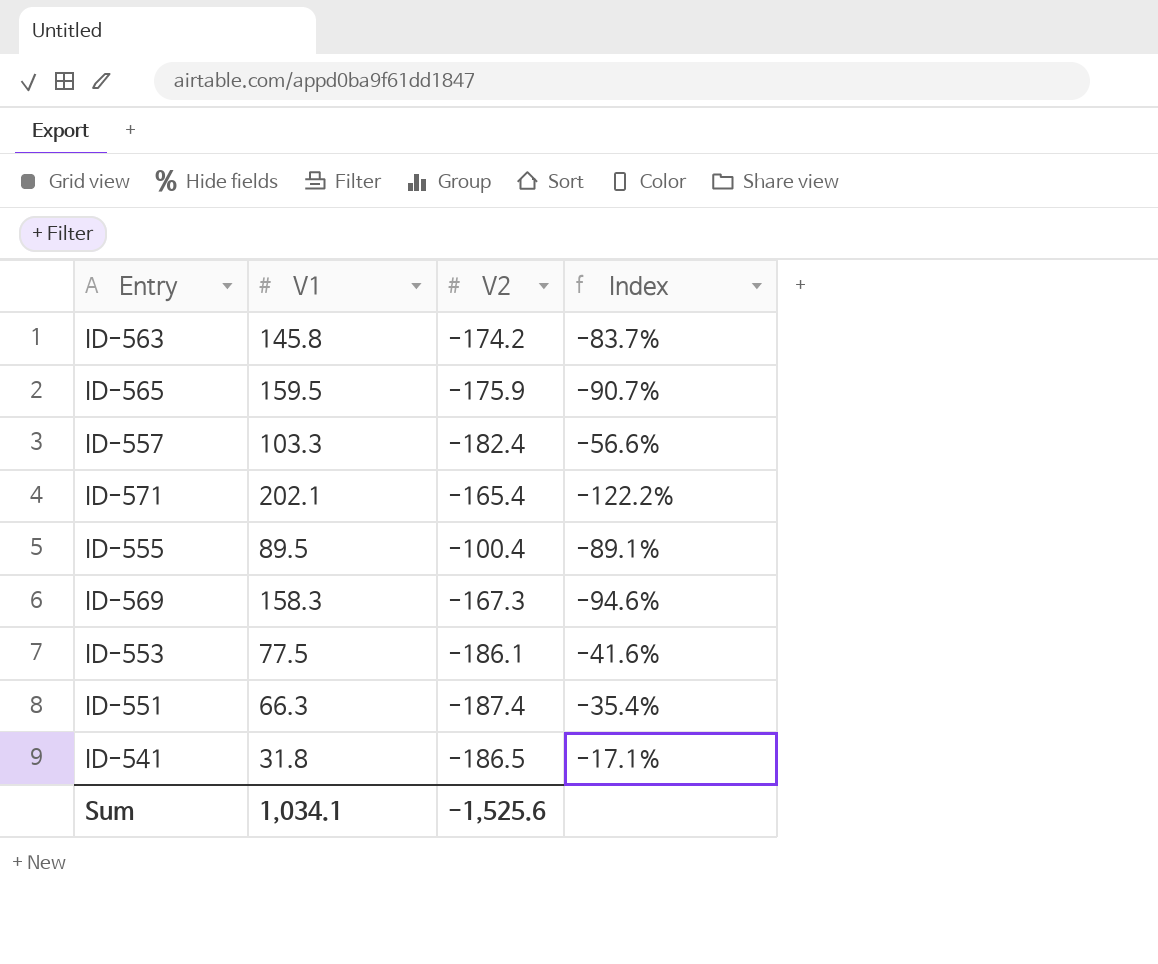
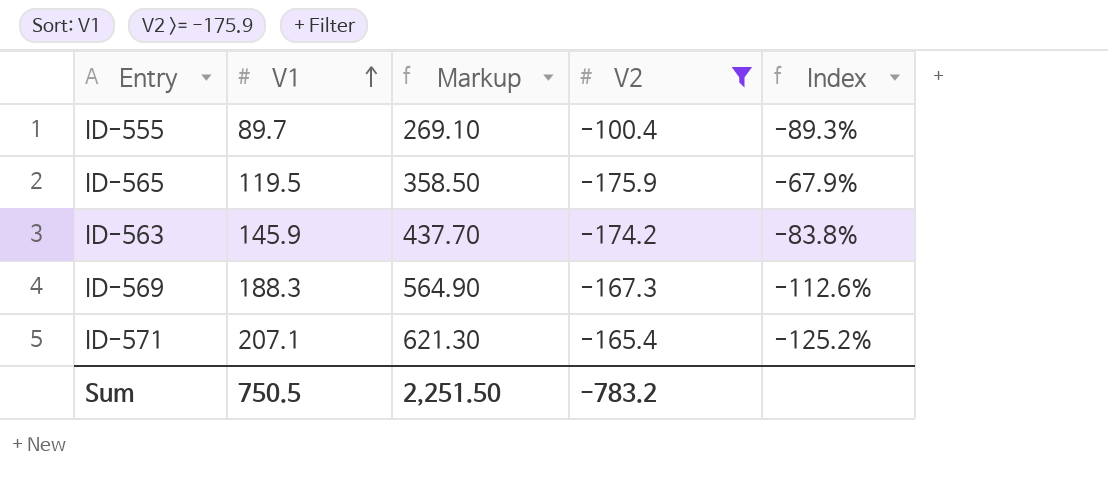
filter: none -> V2 >= -175.9
row order: none -> V1 ascending
column Markup | formula: none -> [V1] * 3
ID-555 | V1: 89.5 -> 89.7
ID-555 | Index: -89.1% -> -89.3%
ID-565 | V1: 159.5 -> 119.5
ID-565 | Index: -90.7% -> -67.9%
ID-563 | V1: 145.8 -> 145.9
ID-563 | Index: -83.7% -> -83.8%
ID-569 | V1: 158.3 -> 188.3
ID-569 | Index: -94.6% -> -112.6%
ID-571 | V1: 202.1 -> 207.1
ID-571 | Index: -122.2% -> -125.2%
Sum | V1: 1,034.1 -> 750.5
Sum | V2: -1,525.6 -> -783.2

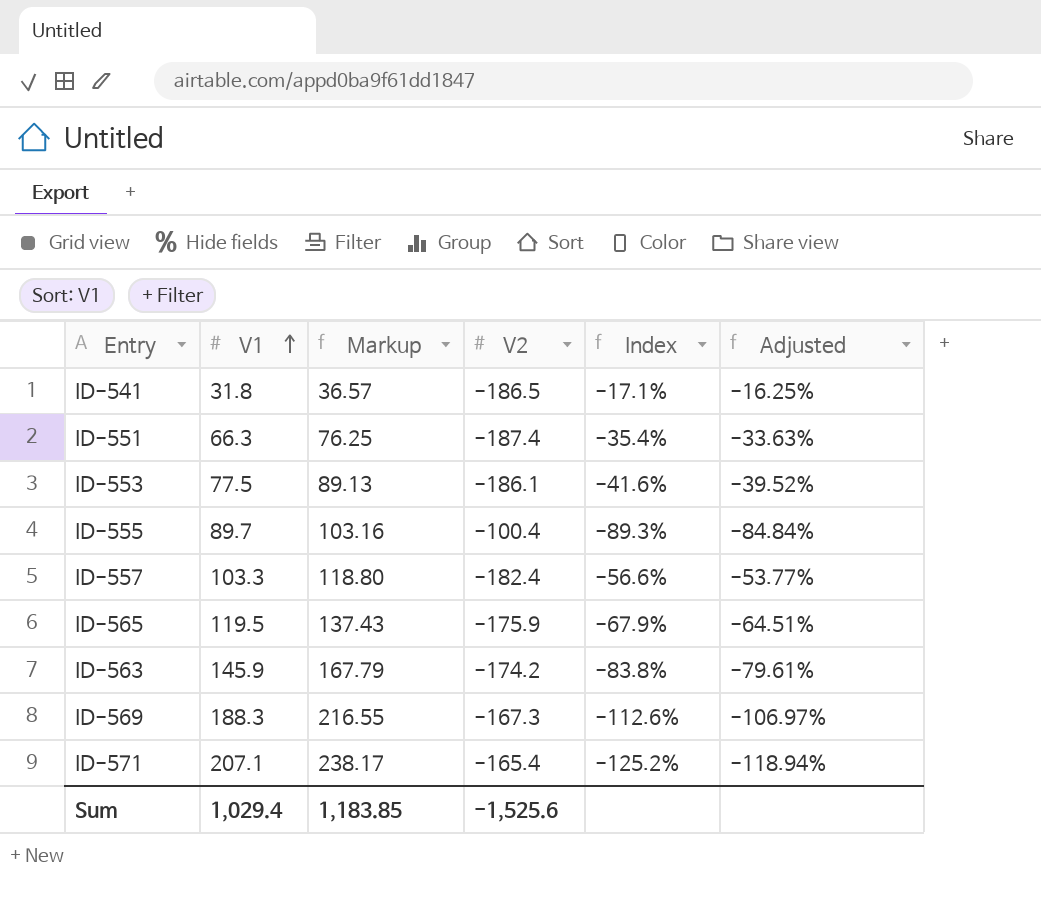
filter: V2 >= -175.9 -> none
column Markup | formula: [V1] * 3 -> [V1] * 1.15
column Adjusted | formula: none -> [Index] * 0.95
Sum | V1: 750.5 -> 1,029.4
Sum | Markup: 2,251.50 -> 1,183.85
Sum | V2: -783.2 -> -1,525.6

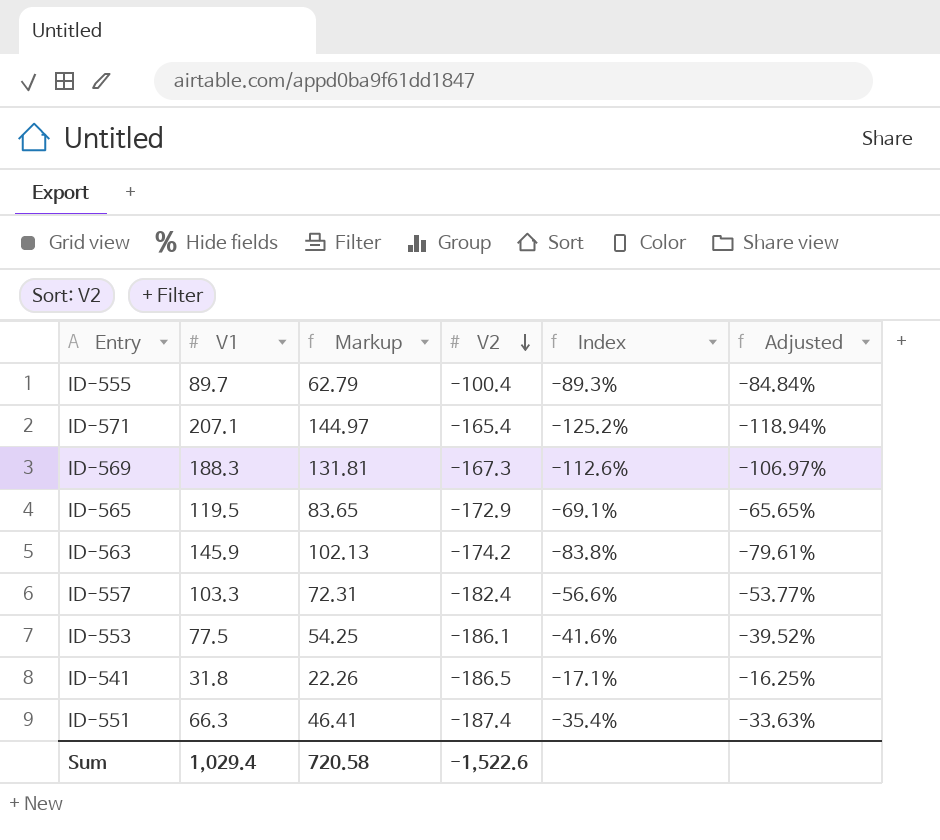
row order: V1 ascending -> V2 descending
column Markup | formula: [V1] * 1.15 -> [V1] * 0.7
ID-565 | V2: -175.9 -> -172.9
ID-565 | Index: -67.9% -> -69.1%
ID-565 | Adjusted: -64.51% -> -65.65%
Sum | Markup: 1,183.85 -> 720.58
Sum | V2: -1,525.6 -> -1,522.6

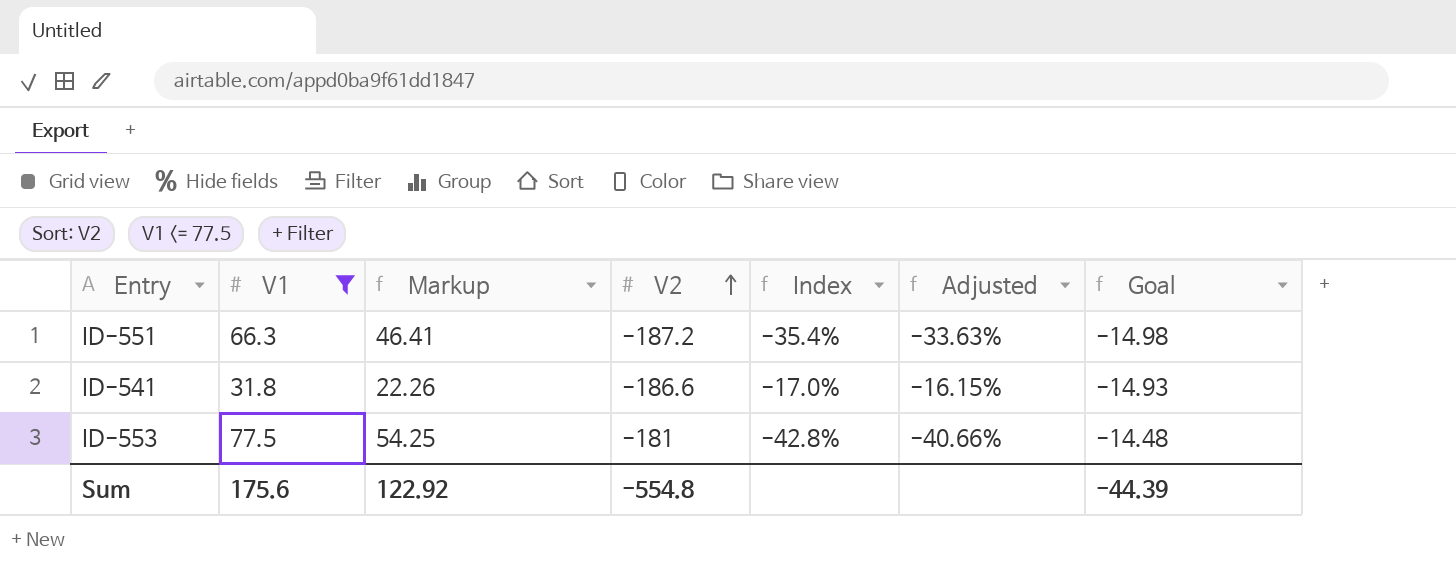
filter: none -> V1 <= 77.5
row order: V2 descending -> V2 ascending
column Goal | formula: none -> [V2] * 0.08
ID-551 | V2: -187.4 -> -187.2
ID-541 | V2: -186.5 -> -186.6
ID-541 | Index: -17.1% -> -17.0%
ID-541 | Adjusted: -16.25% -> -16.15%
ID-553 | V2: -186.1 -> -181
ID-553 | Index: -41.6% -> -42.8%
ID-553 | Adjusted: -39.52% -> -40.66%
Sum | V1: 1,029.4 -> 175.6
Sum | Markup: 720.58 -> 122.92
Sum | V2: -1,522.6 -> -554.8

